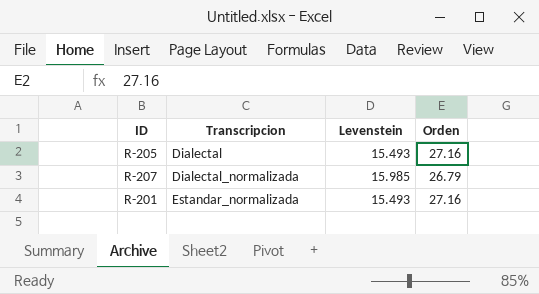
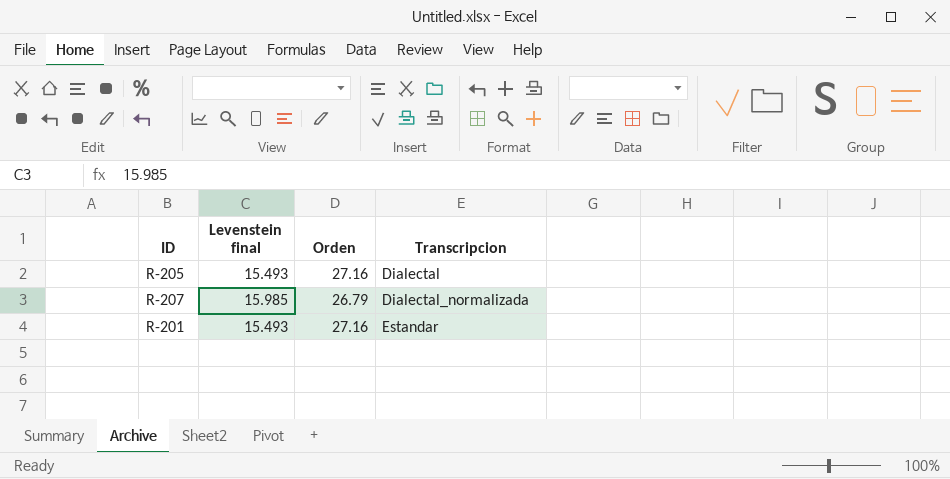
column name: Levenstein -> Levenstein final
column Transcripcion | position: 2 -> 4
R-201 | Transcripcion: Estandar_normalizada -> Estandar

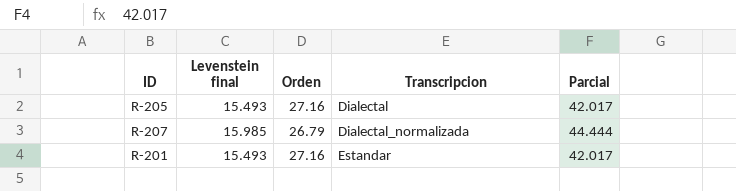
column Parcial | position: none -> 5

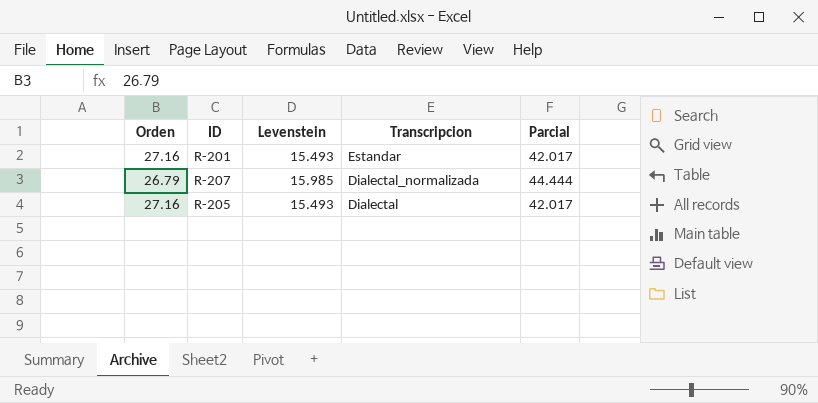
row order: Transcripcion ascending -> Transcripcion descending
column Orden | position: 3 -> 1
column name: Levenstein final -> Levenstein

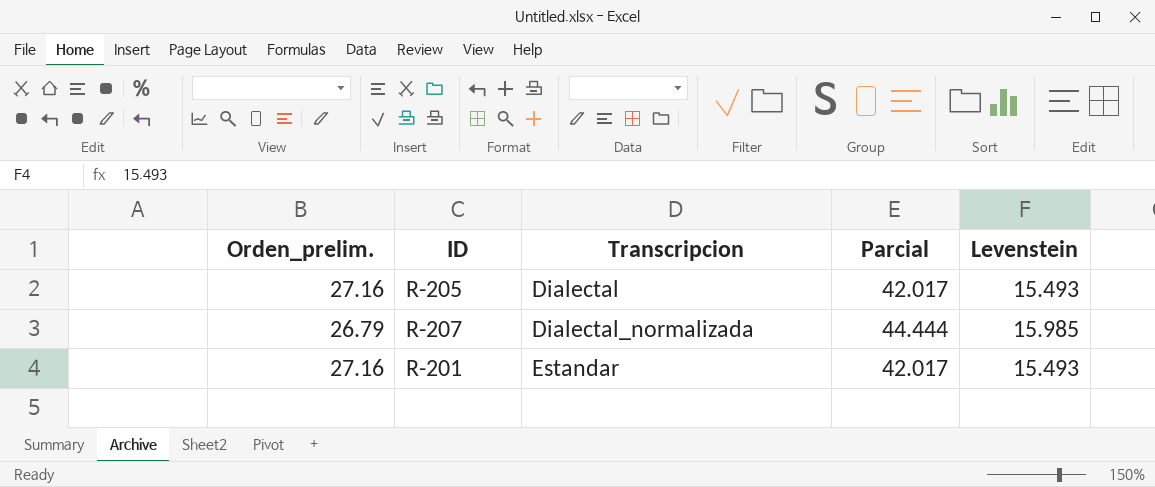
row order: Transcripcion descending -> Transcripcion ascending
column name: Orden -> Orden_prelim.
column Levenstein | position: 3 -> 5

